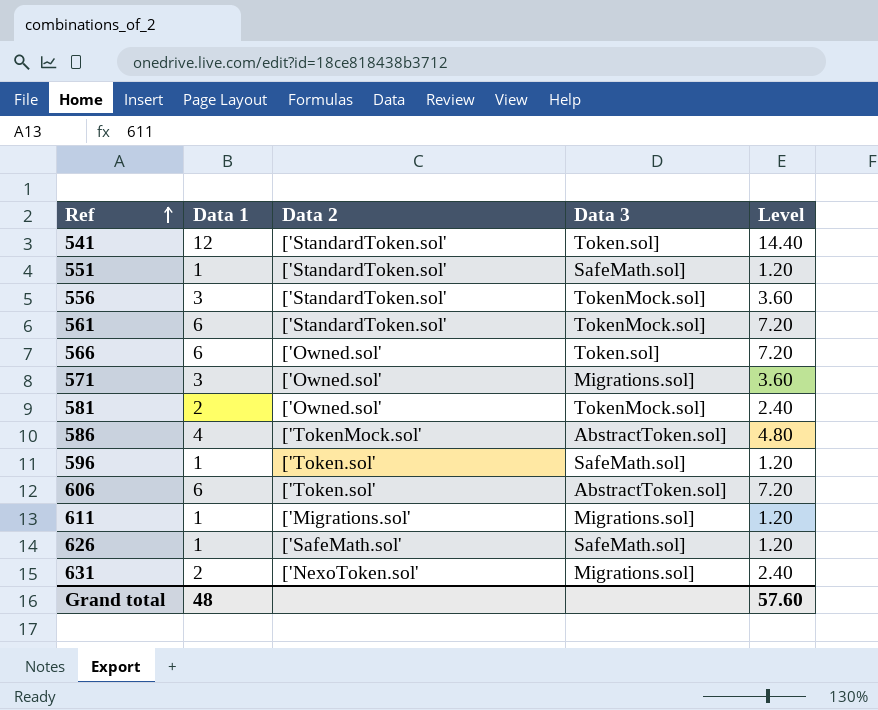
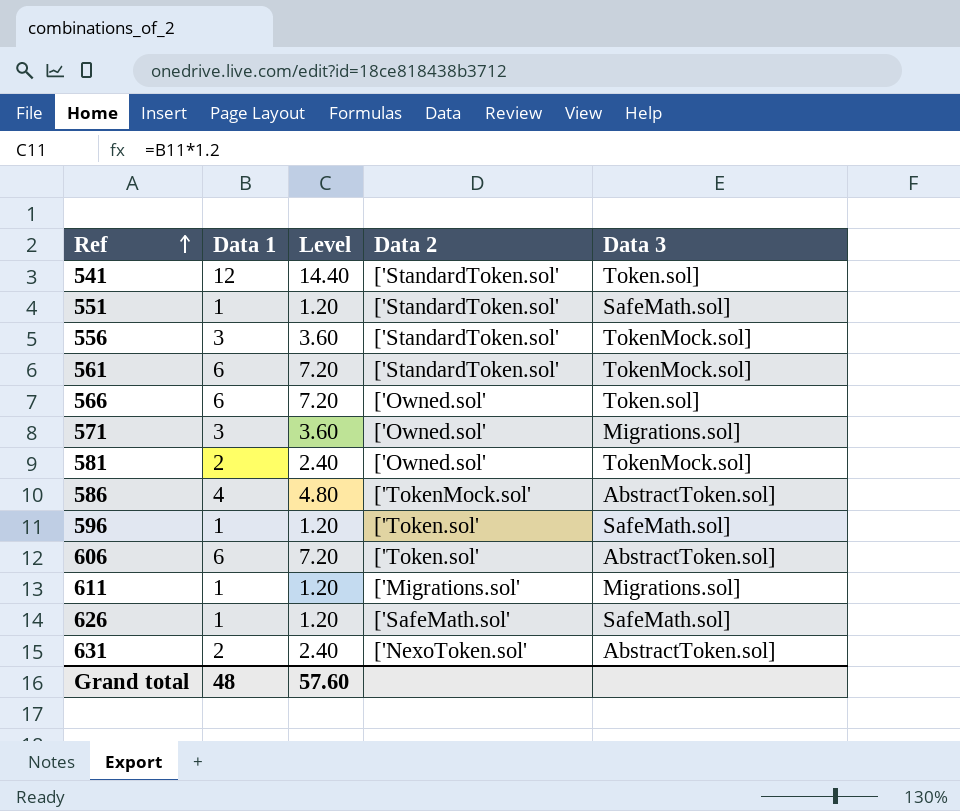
column Level | position: 5 -> 3
631 | Data 3: Migrations.sol] -> AbstractToken.sol]

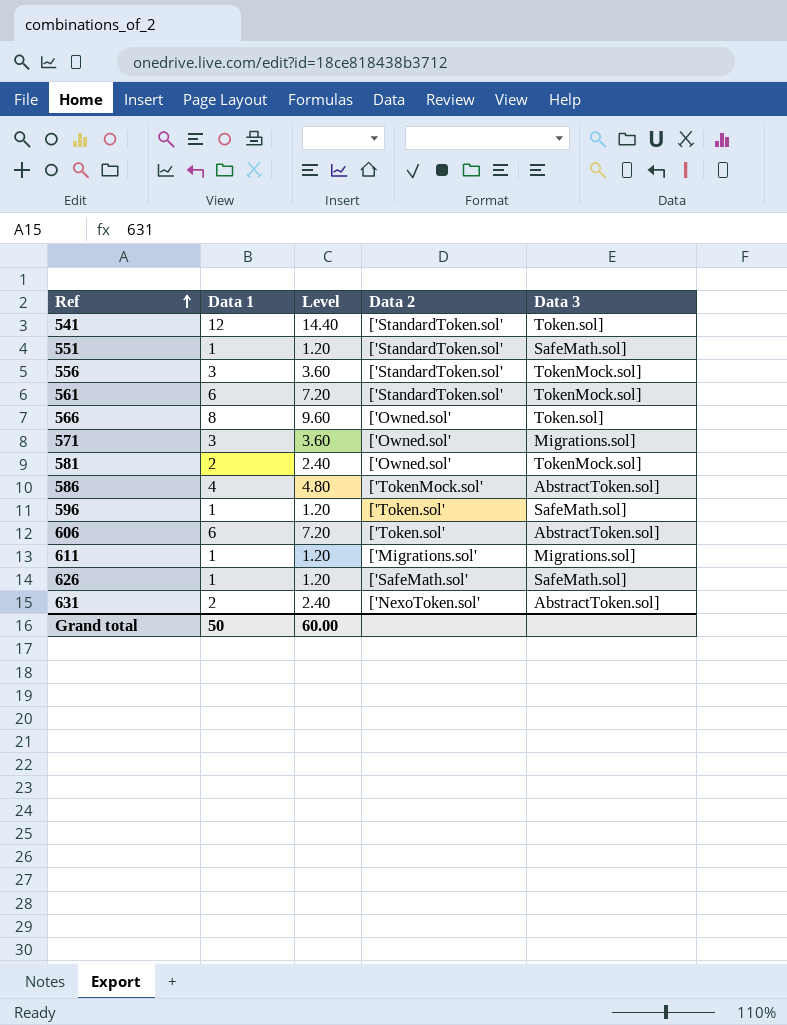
566 | Data 1: 6 -> 8
566 | Level: 7.20 -> 9.60
Grand total | Data 1: 48 -> 50
Grand total | Level: 57.60 -> 60.00

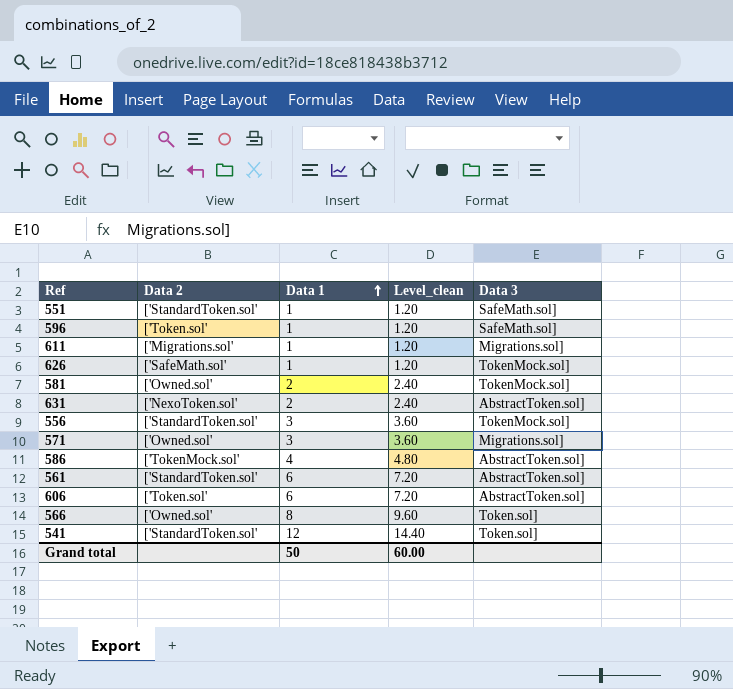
row order: Ref ascending -> Data 1 ascending
column Data 2 | position: 4 -> 2
column name: Level -> Level_clean
626 | Data 3: SafeMath.sol] -> TokenMock.sol]
561 | Data 3: TokenMock.sol] -> AbstractToken.sol]

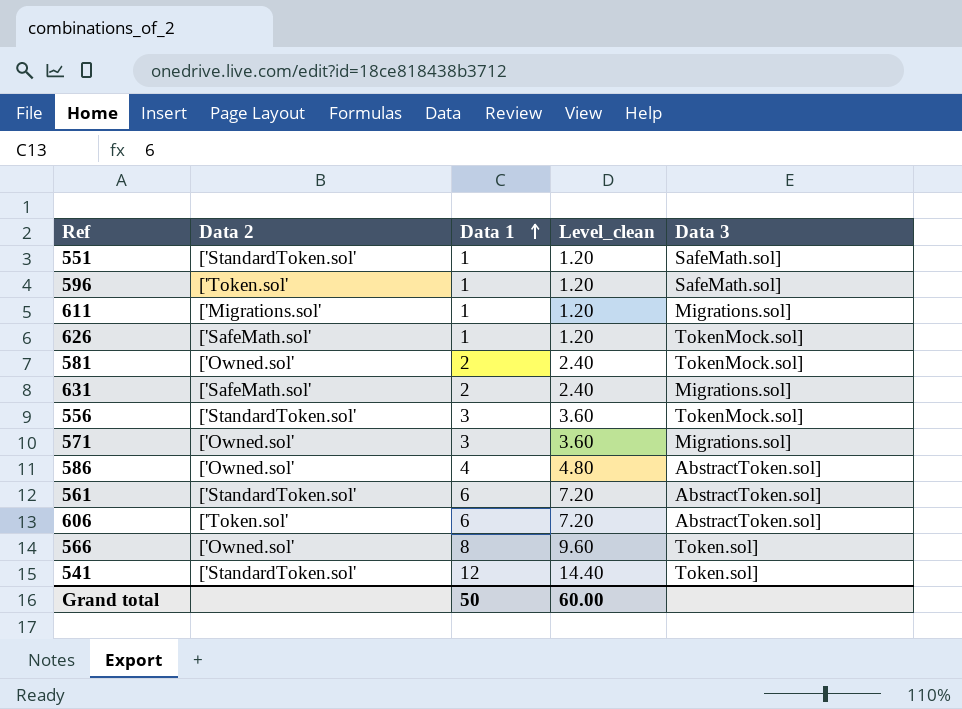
631 | Data 2: ['NexoToken.sol' -> ['SafeMath.sol'
631 | Data 3: AbstractToken.sol] -> Migrations.sol]
586 | Data 2: ['TokenMock.sol' -> ['Owned.sol'

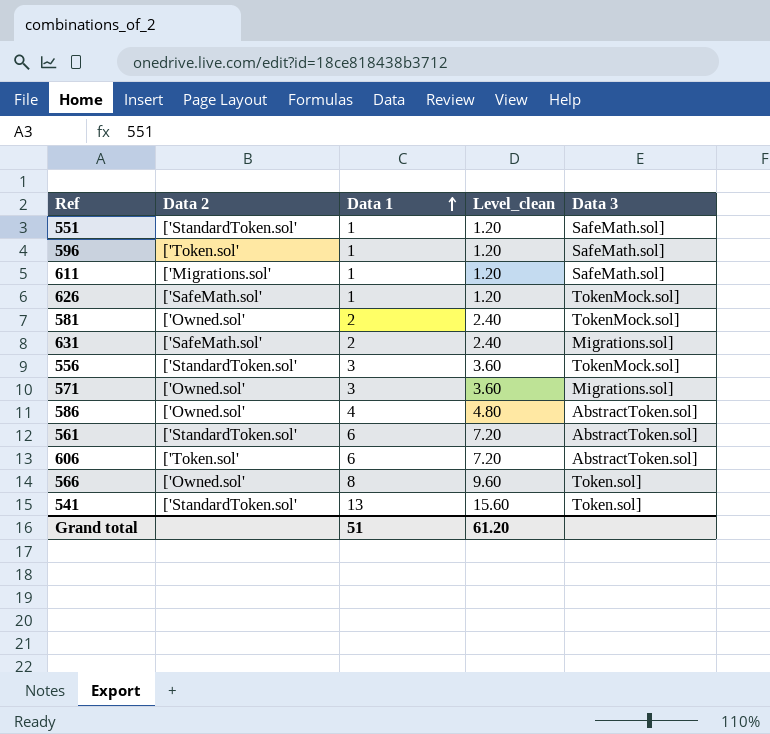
611 | Data 3: Migrations.sol] -> SafeMath.sol]
541 | Data 1: 12 -> 13
541 | Level_clean: 14.40 -> 15.60
Grand total | Data 1: 50 -> 51
Grand total | Level_clean: 60.00 -> 61.20

